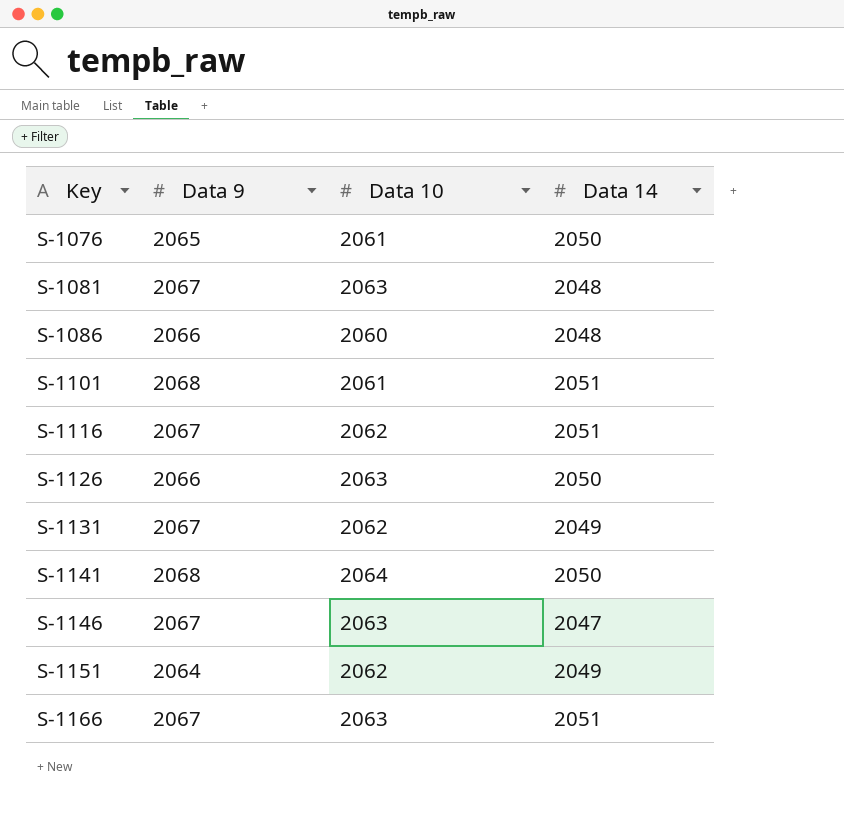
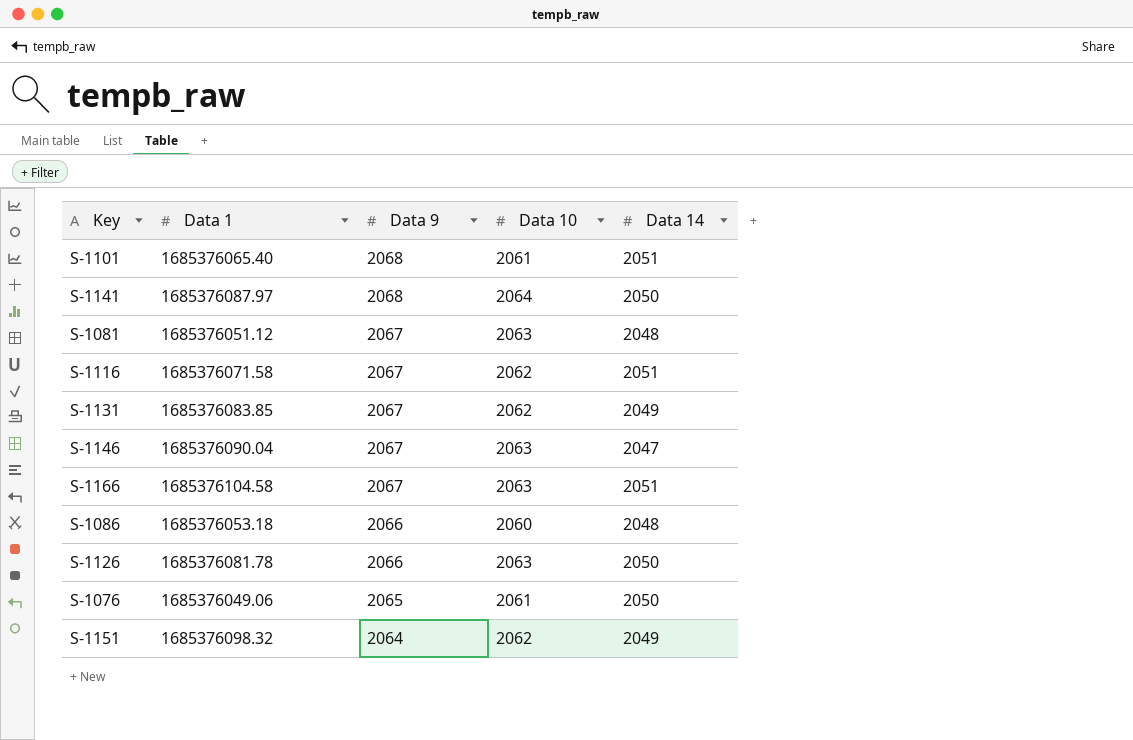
row order: Key ascending -> Data 9 descending
column Data 1 | position: none -> 2

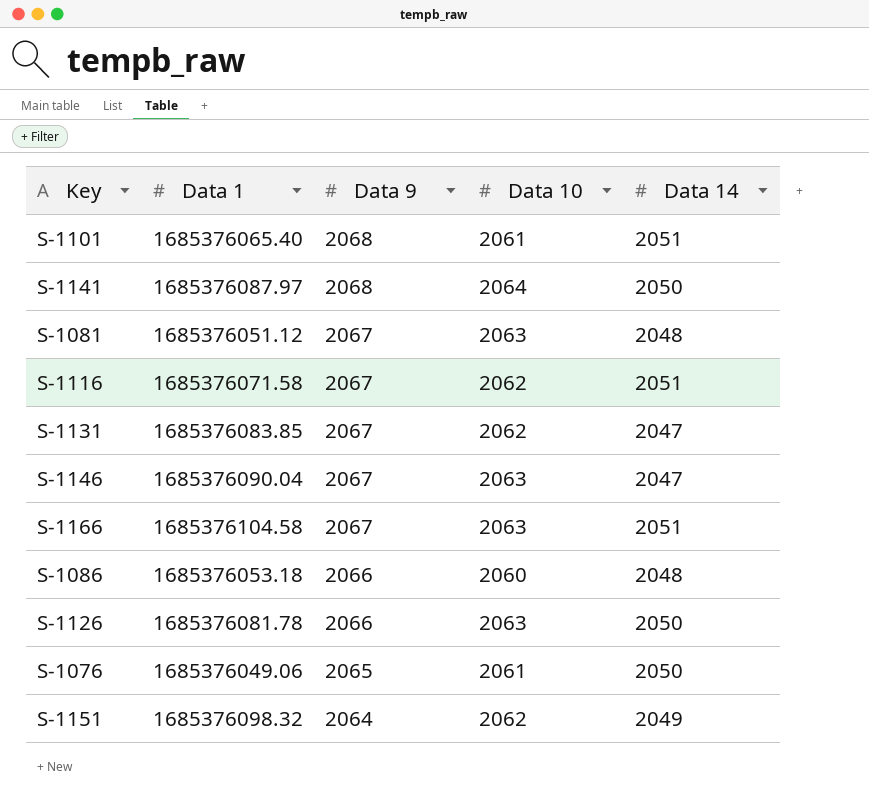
S-1131 | Data 14: 2049 -> 2047

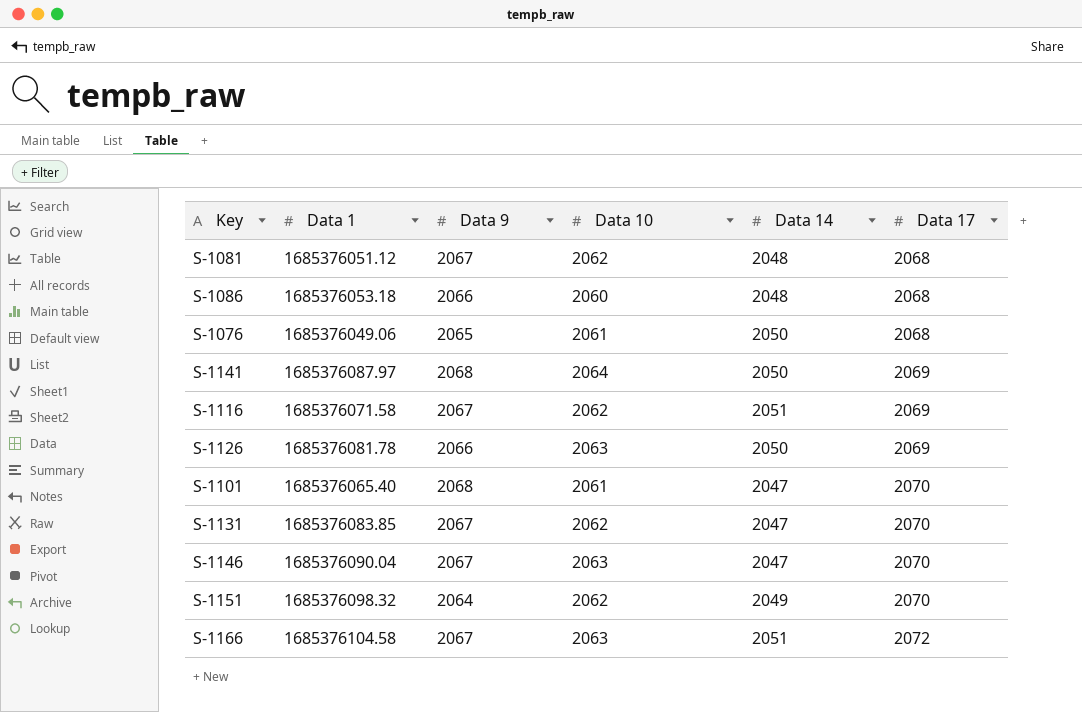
row order: Data 9 descending -> Data 17 ascending
column Data 17 | position: none -> 6
S-1081 | Data 10: 2063 -> 2062
S-1101 | Data 14: 2051 -> 2047

